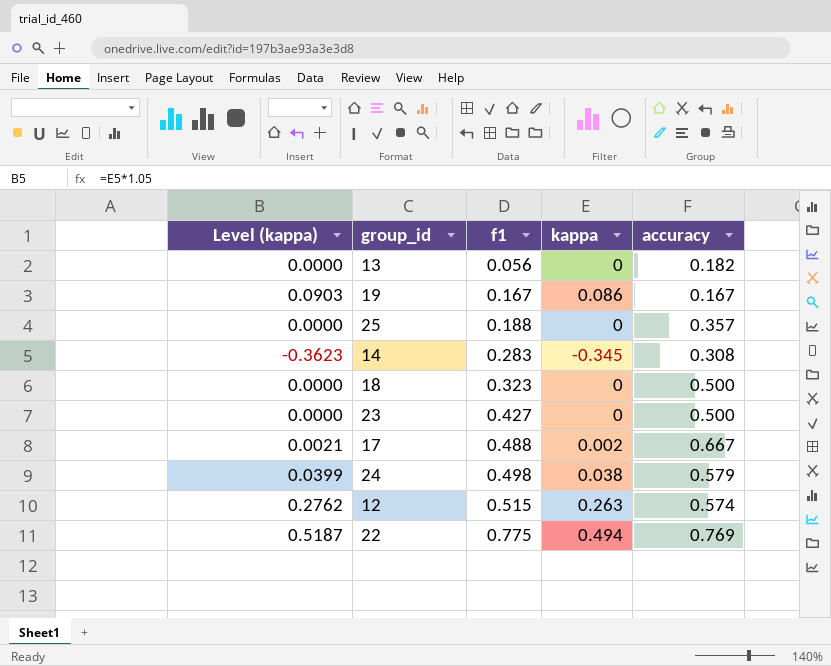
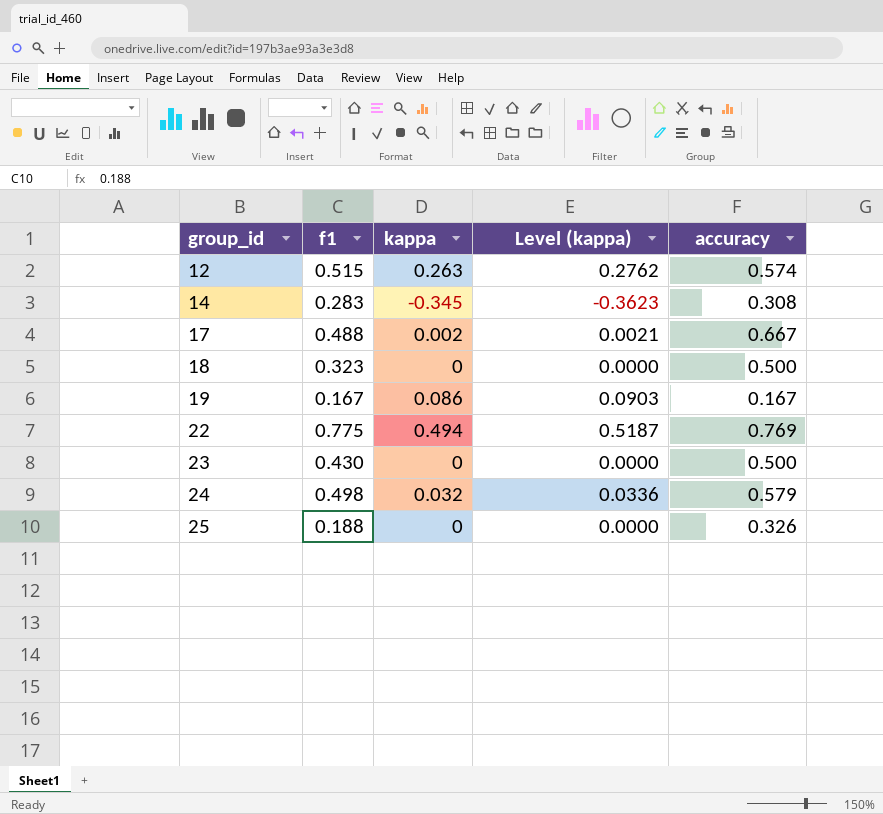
row order: f1 ascending -> group_id ascending
column Level (kappa) | position: 1 -> 4
row 13: 0.0000 | 0.056 | 0 | 0.182 -> none
23 | f1: 0.427 -> 0.430
24 | kappa: 0.038 -> 0.032
24 | Level (kappa): 0.0399 -> 0.0336
25 | accuracy: 0.357 -> 0.326

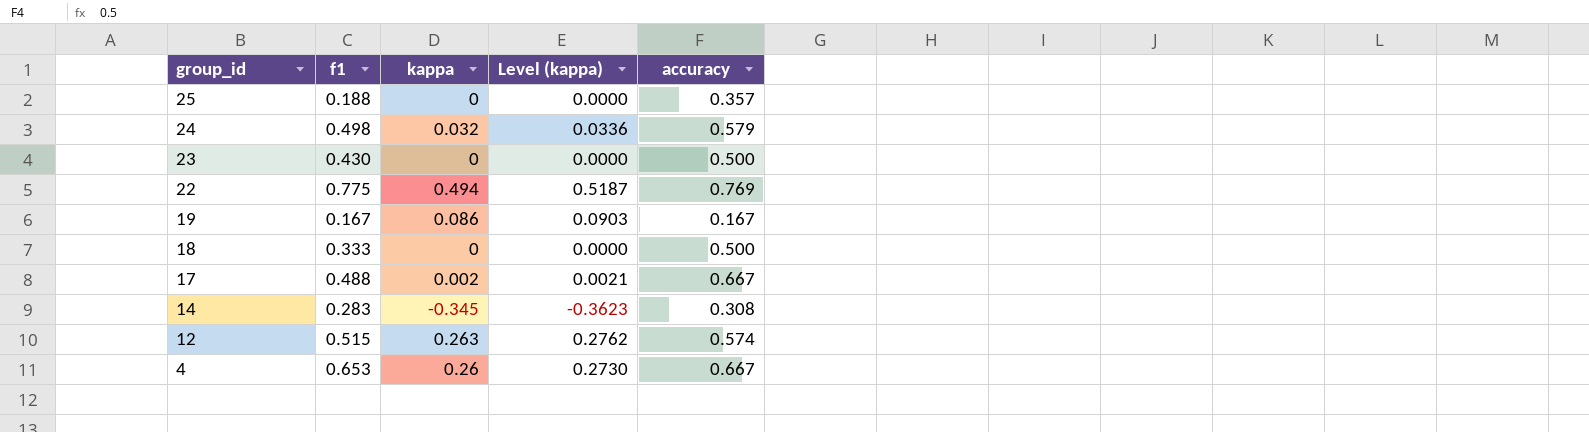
row order: group_id ascending -> group_id descending
25 | accuracy: 0.326 -> 0.357
18 | f1: 0.323 -> 0.333
row 4: none -> 0.653 | 0.26 | 0.2730 | 0.667

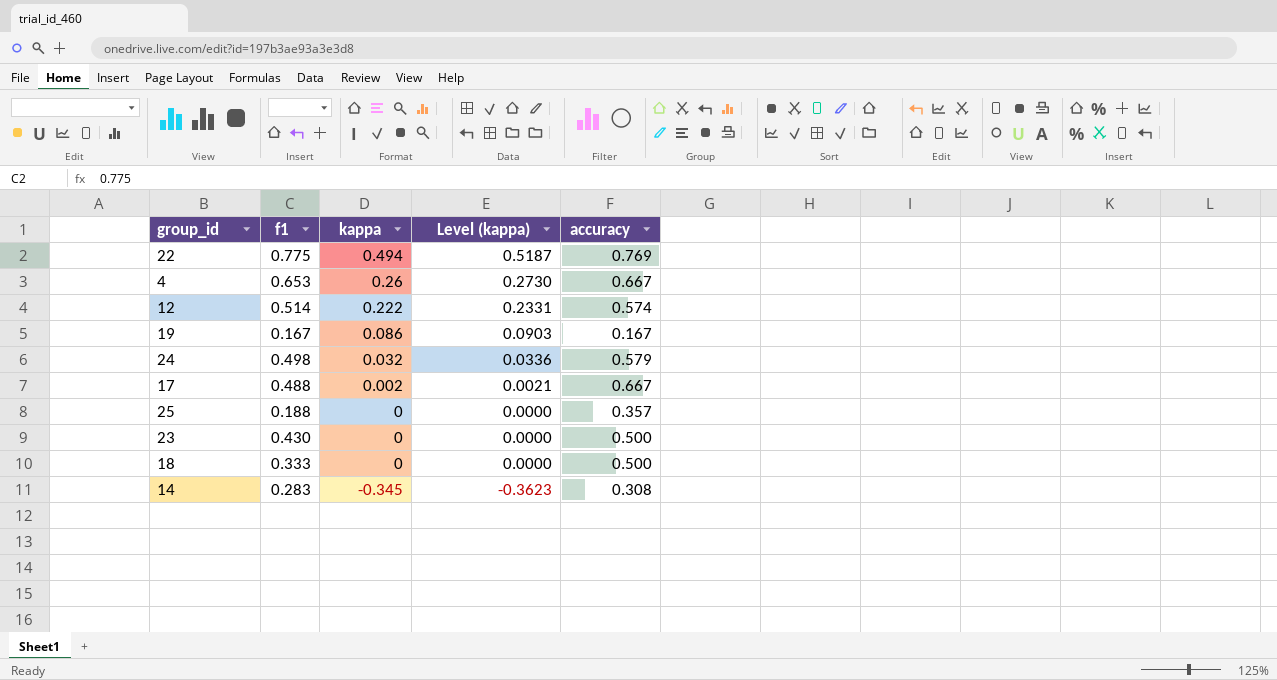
row order: group_id descending -> kappa descending
12 | f1: 0.515 -> 0.514
12 | kappa: 0.263 -> 0.222
12 | Level (kappa): 0.2762 -> 0.2331

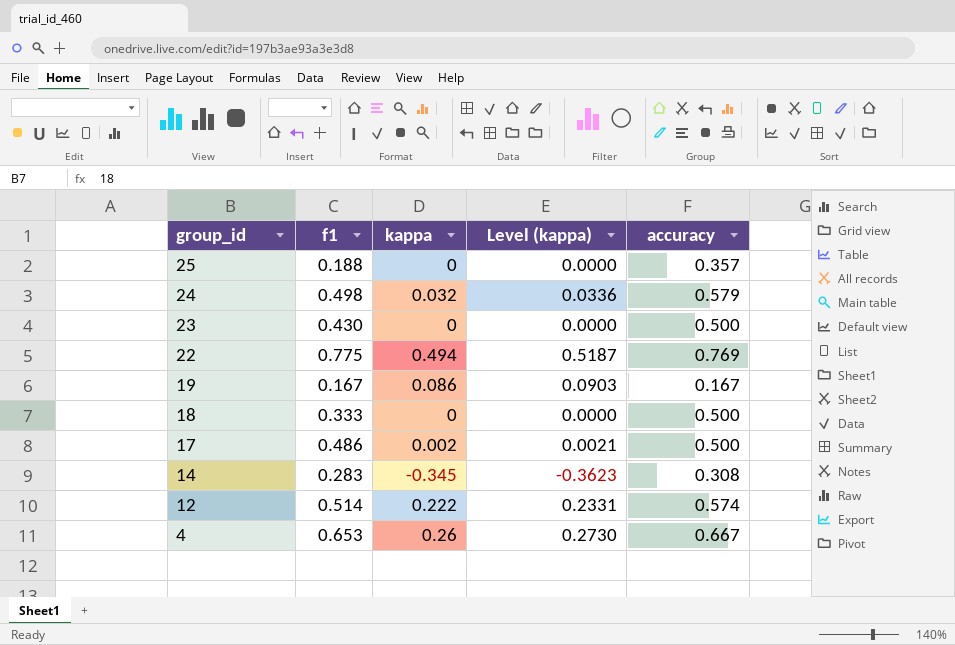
row order: kappa descending -> group_id descending
17 | f1: 0.488 -> 0.486
17 | accuracy: 0.667 -> 0.500

